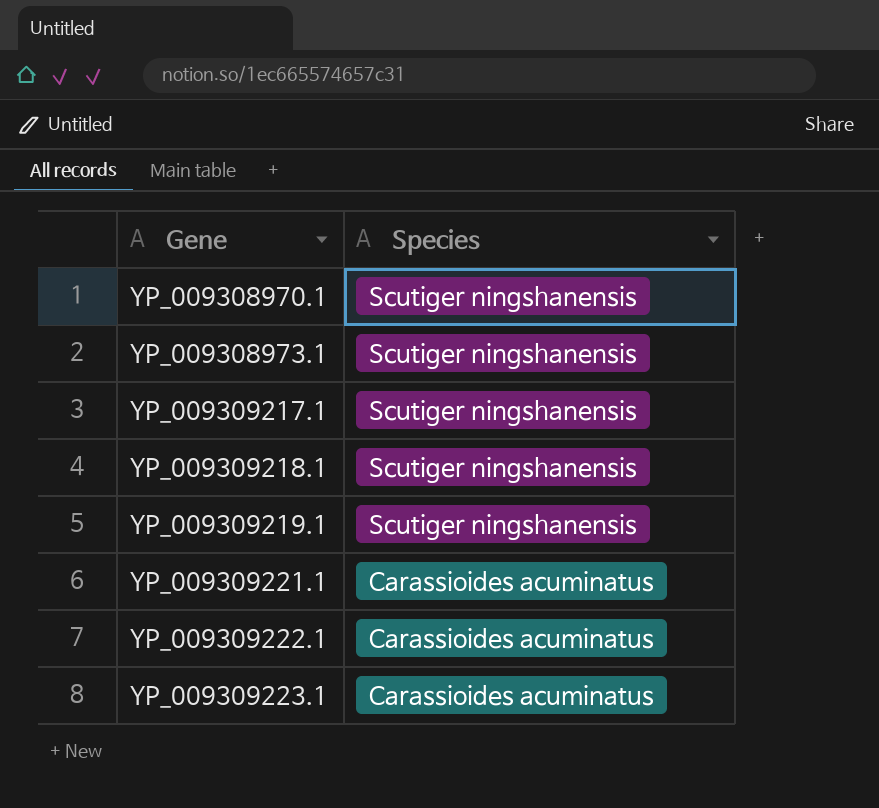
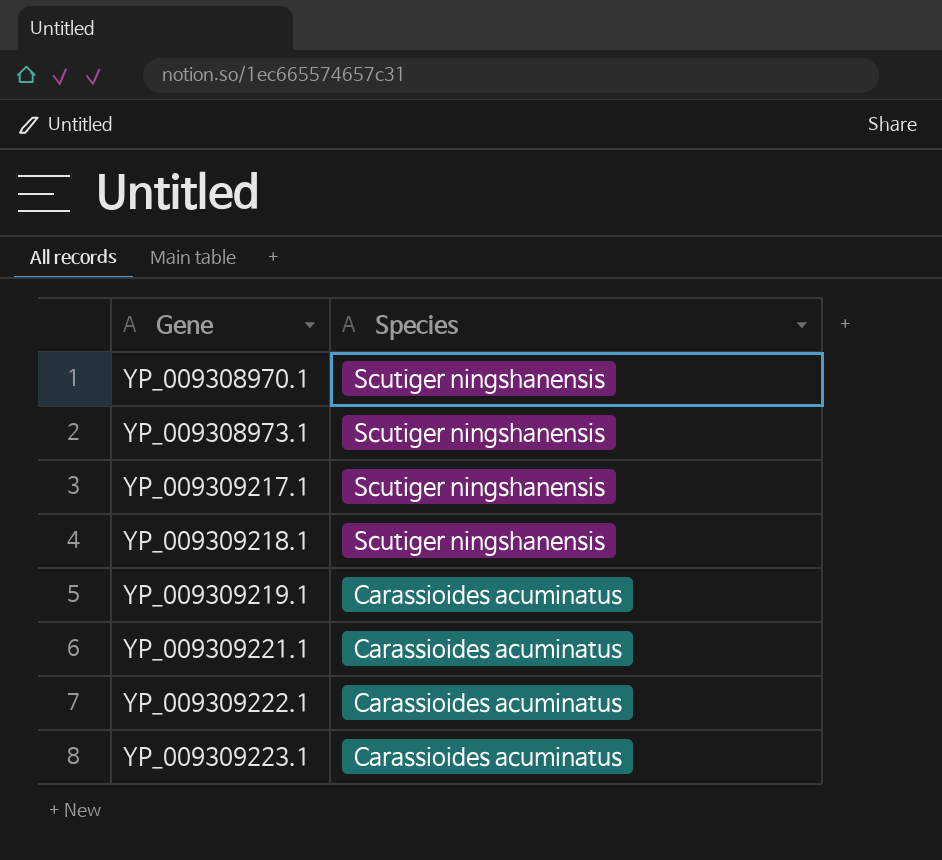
YP_009309219.1 | Species: Scutiger ningshanensis -> Carassioides acuminatus

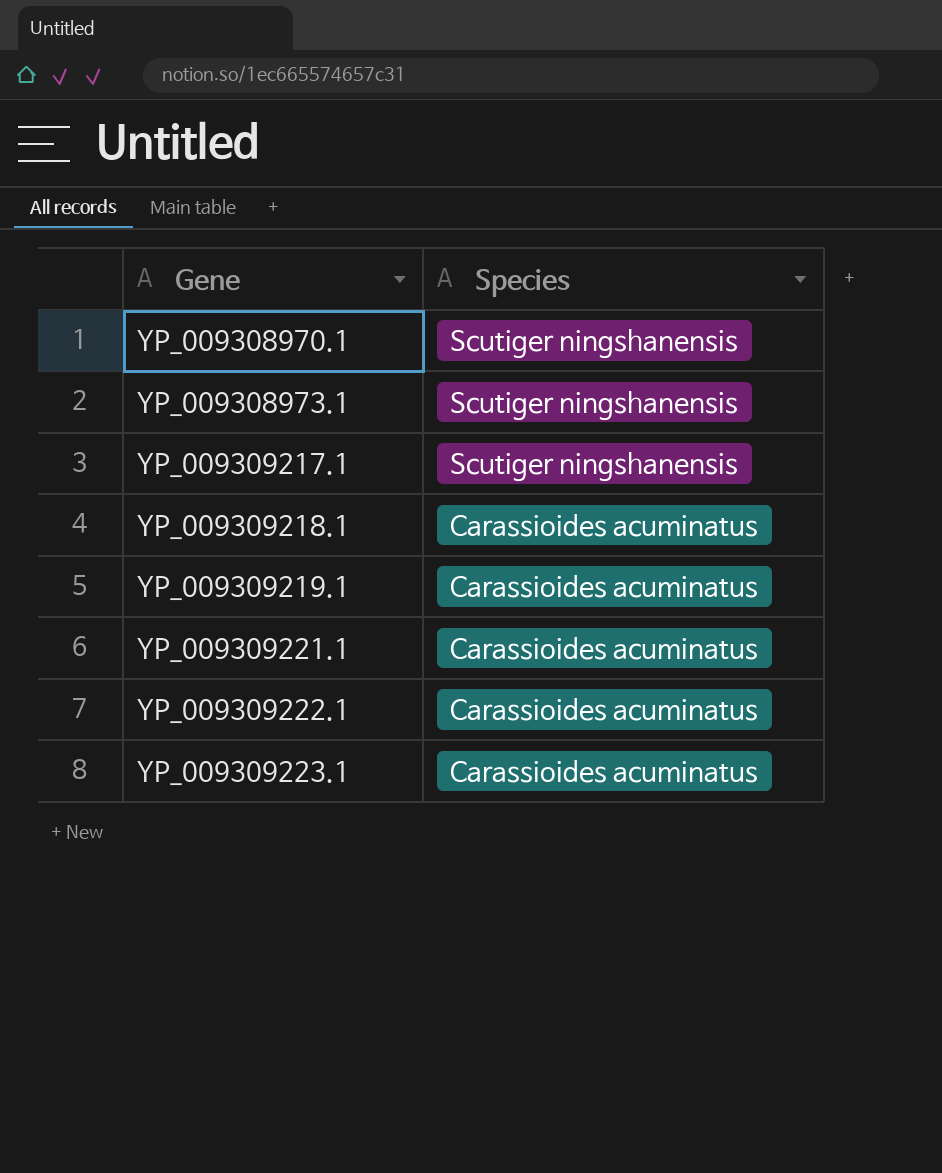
YP_009309218.1 | Species: Scutiger ningshanensis -> Carassioides acuminatus

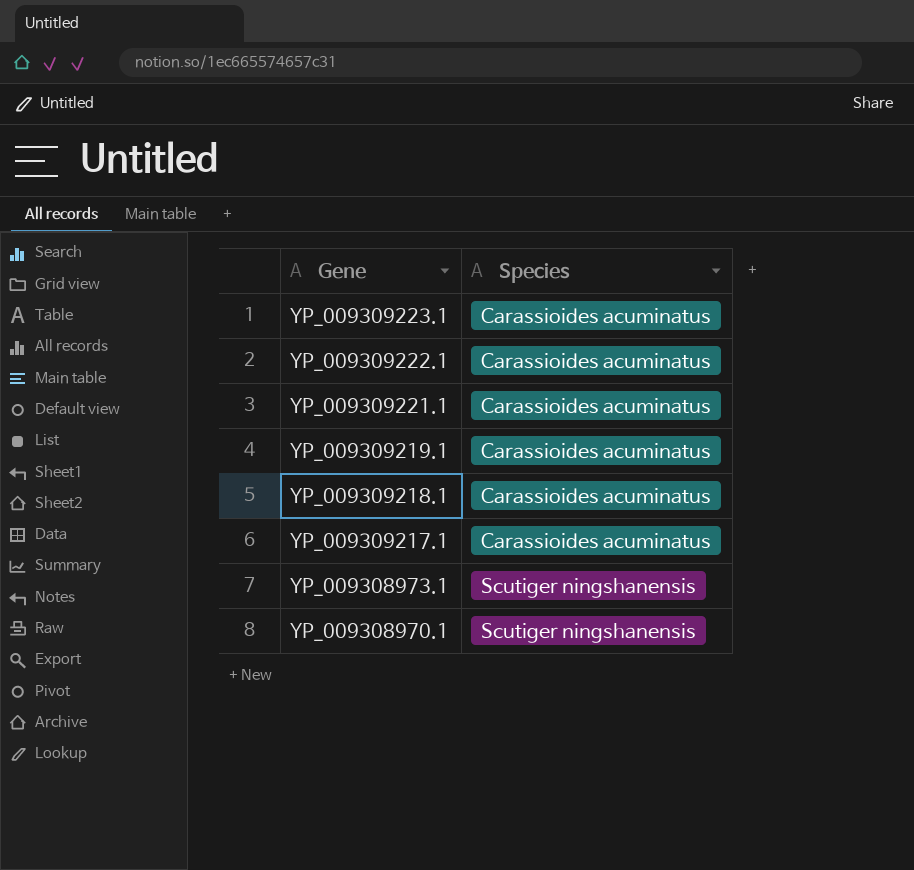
row order: Gene ascending -> Gene descending
YP_009309217.1 | Species: Scutiger ningshanensis -> Carassioides acuminatus

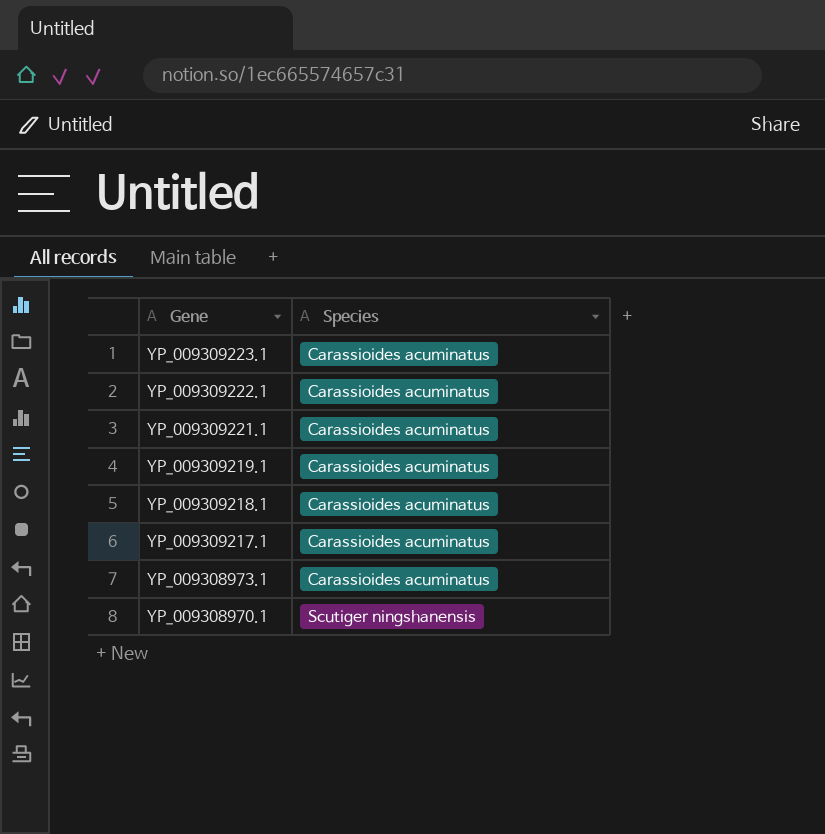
YP_009308973.1 | Species: Scutiger ningshanensis -> Carassioides acuminatus

